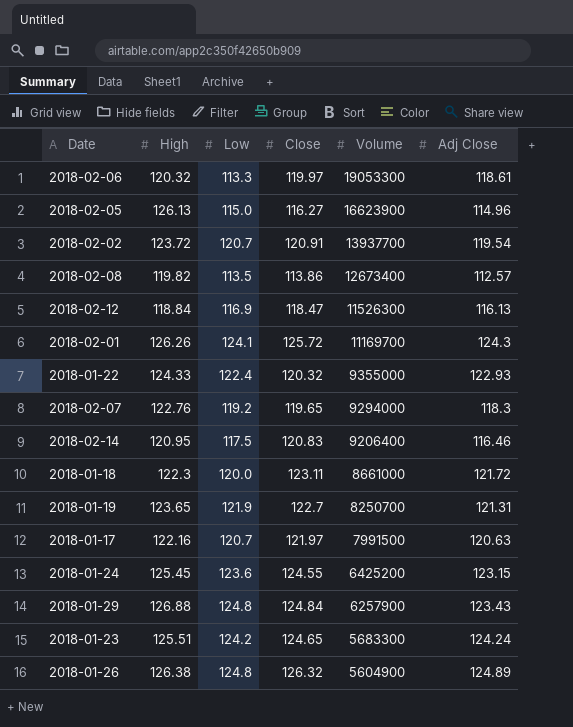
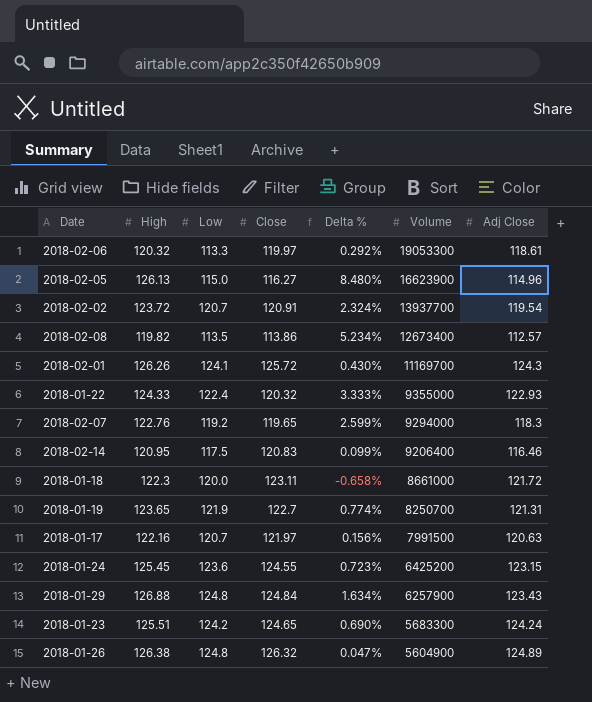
column Delta % | formula: none -> ([High] - [Close]) / [Close]
row 2018-02-12: 118.84 | 116.9 | 118.47 | 11526300 | 116.13 -> none

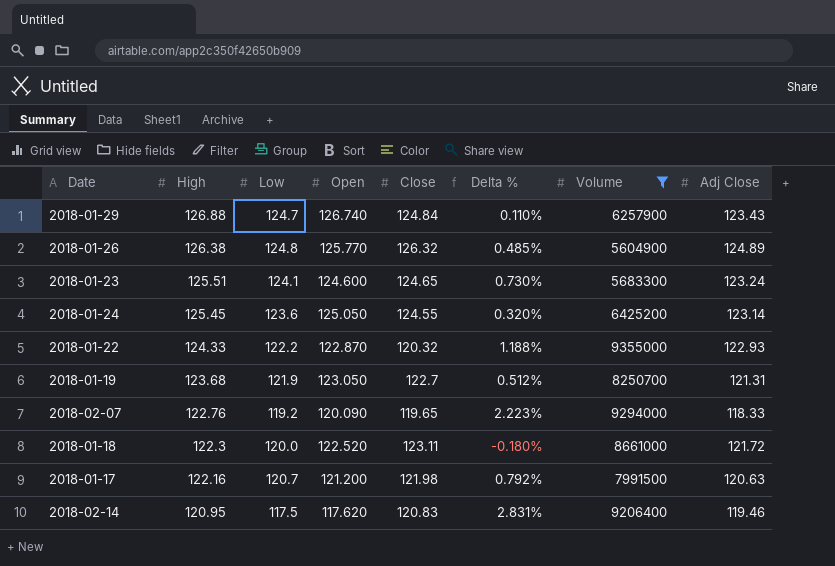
filter: none -> Volume <= 9355000
row order: Volume descending -> High descending
column Open | position: none -> 4
column Delta % | formula: ([High] - [Close]) / [Close] -> ([High] - [Open]) / [Open]
2018-01-29 | Low: 124.8 -> 124.7
2018-01-23 | Low: 124.2 -> 124.1
2018-01-23 | Adj Close: 124.24 -> 123.24
2018-01-24 | Adj Close: 123.15 -> 123.14
2018-01-22 | Low: 122.4 -> 122.2
2018-01-19 | High: 123.65 -> 123.68
2018-02-07 | Adj Close: 118.3 -> 118.33
2018-01-17 | Close: 121.97 -> 121.98
2018-02-14 | Adj Close: 116.46 -> 119.46

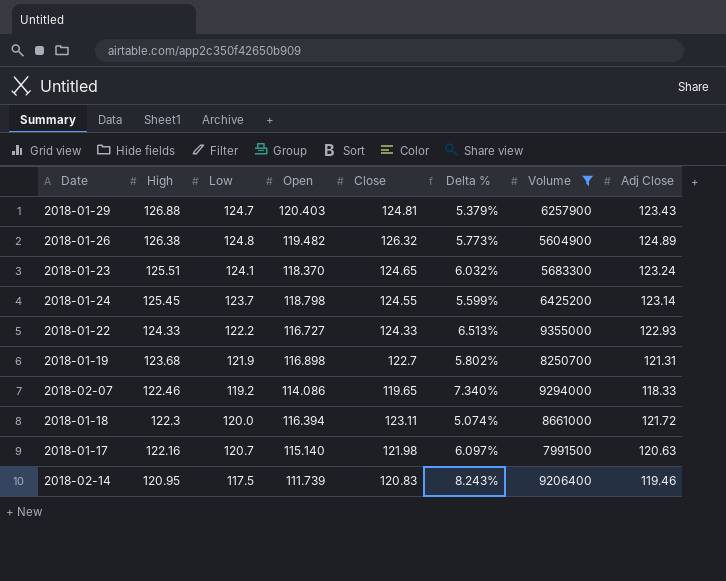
2018-01-29 | Open: 126.740 -> 120.403
2018-01-29 | Close: 124.84 -> 124.81
2018-01-29 | Delta %: 0.110% -> 5.379%
2018-01-26 | Open: 125.770 -> 119.482
2018-01-26 | Delta %: 0.485% -> 5.773%
2018-01-23 | Open: 124.600 -> 118.370
2018-01-23 | Delta %: 0.730% -> 6.032%
2018-01-24 | Low: 123.6 -> 123.7
2018-01-24 | Open: 125.050 -> 118.798
2018-01-24 | Delta %: 0.320% -> 5.599%
2018-01-22 | Open: 122.870 -> 116.727
2018-01-22 | Close: 120.32 -> 124.33
2018-01-22 | Delta %: 1.188% -> 6.513%
2018-01-19 | Open: 123.050 -> 116.898
2018-01-19 | Delta %: 0.512% -> 5.802%
2018-02-07 | High: 122.76 -> 122.46
2018-02-07 | Open: 120.090 -> 114.086
2018-02-07 | Delta %: 2.223% -> 7.340%
2018-01-18 | Open: 122.520 -> 116.394
2018-01-18 | Delta %: -0.180% -> 5.074%
2018-01-17 | Open: 121.200 -> 115.140
2018-01-17 | Delta %: 0.792% -> 6.097%
2018-02-14 | Open: 117.620 -> 111.739
2018-02-14 | Delta %: 2.831% -> 8.243%

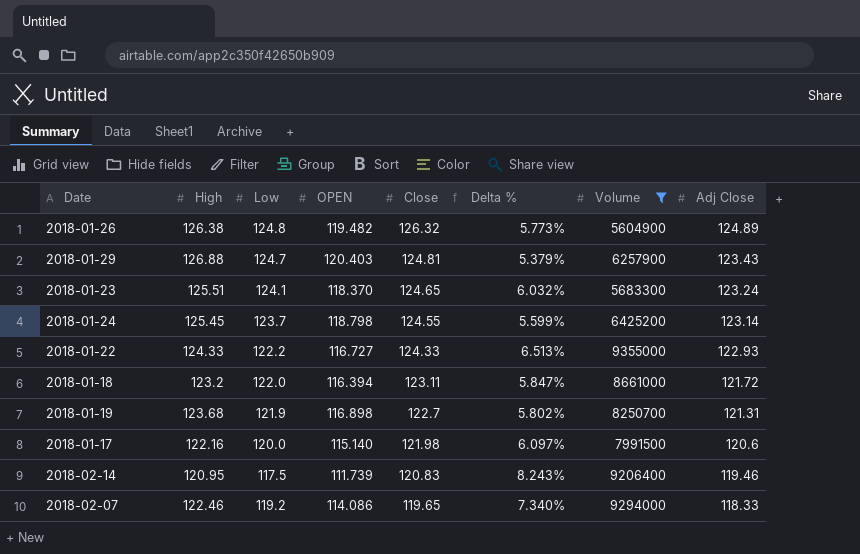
row order: High descending -> Close descending
column name: Open -> OPEN
2018-01-18 | High: 122.3 -> 123.2
2018-01-18 | Low: 120.0 -> 122.0
2018-01-18 | Delta %: 5.074% -> 5.847%
2018-01-17 | Low: 120.7 -> 120.0
2018-01-17 | Adj Close: 120.63 -> 120.6

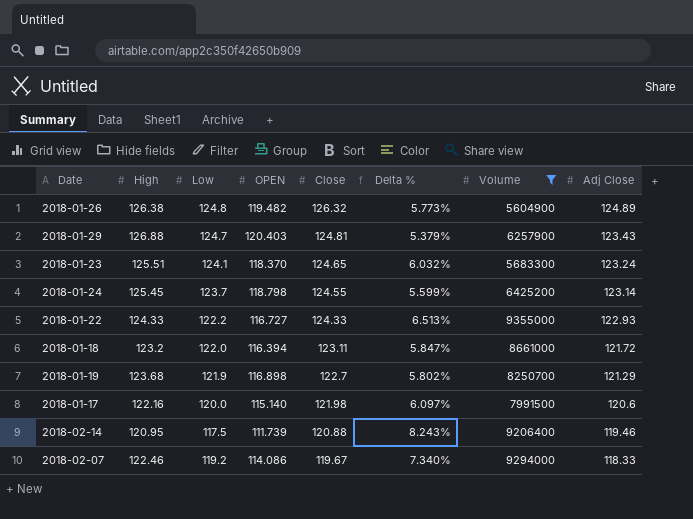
2018-01-19 | Adj Close: 121.31 -> 121.29
2018-02-14 | Close: 120.83 -> 120.88
2018-02-07 | Close: 119.65 -> 119.67

